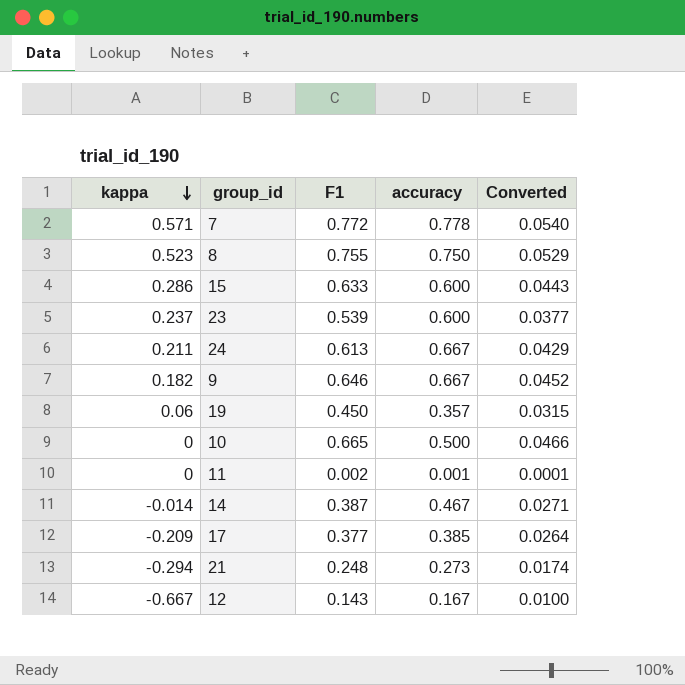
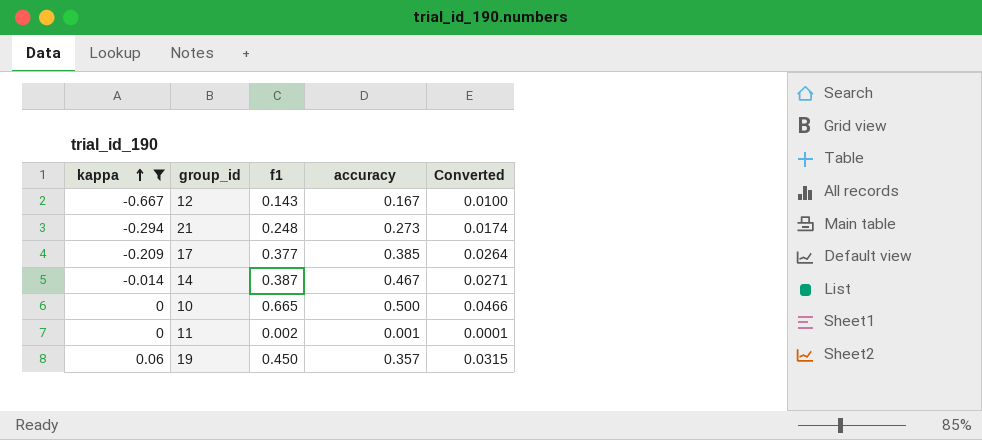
filter: none -> kappa <= 0.06
row order: kappa descending -> kappa ascending
column name: F1 -> f1

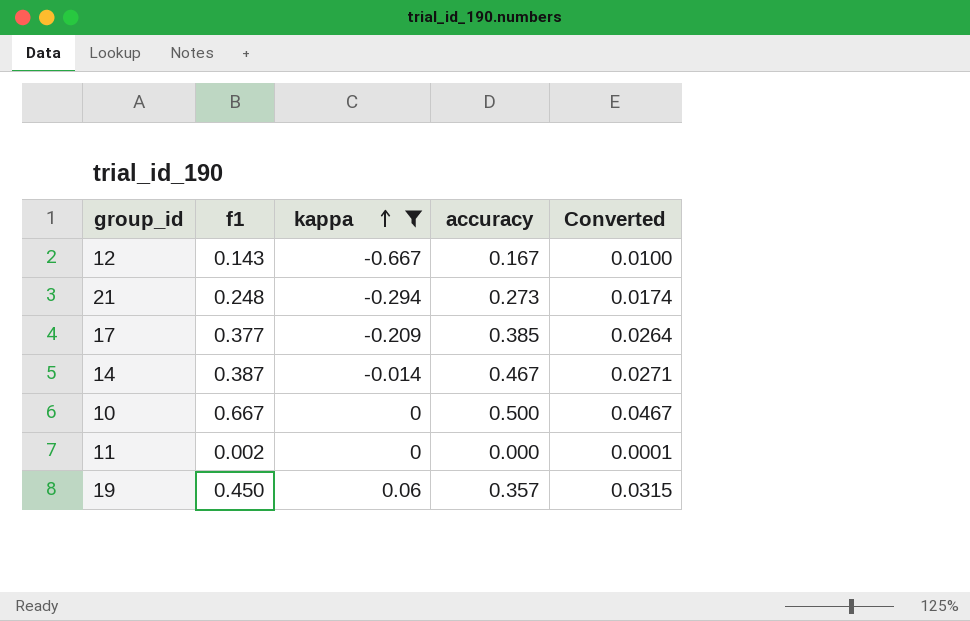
column kappa | position: 1 -> 3
10 | f1: 0.665 -> 0.667
10 | Converted: 0.0466 -> 0.0467
11 | accuracy: 0.001 -> 0.000

